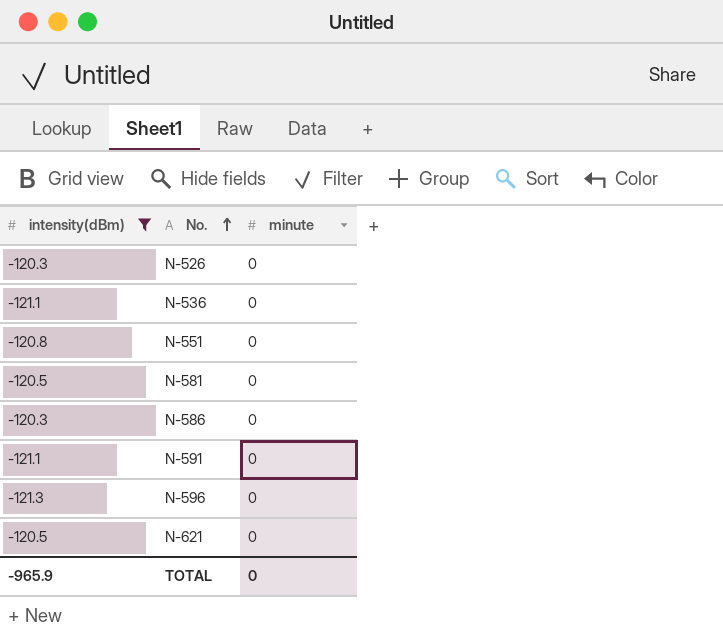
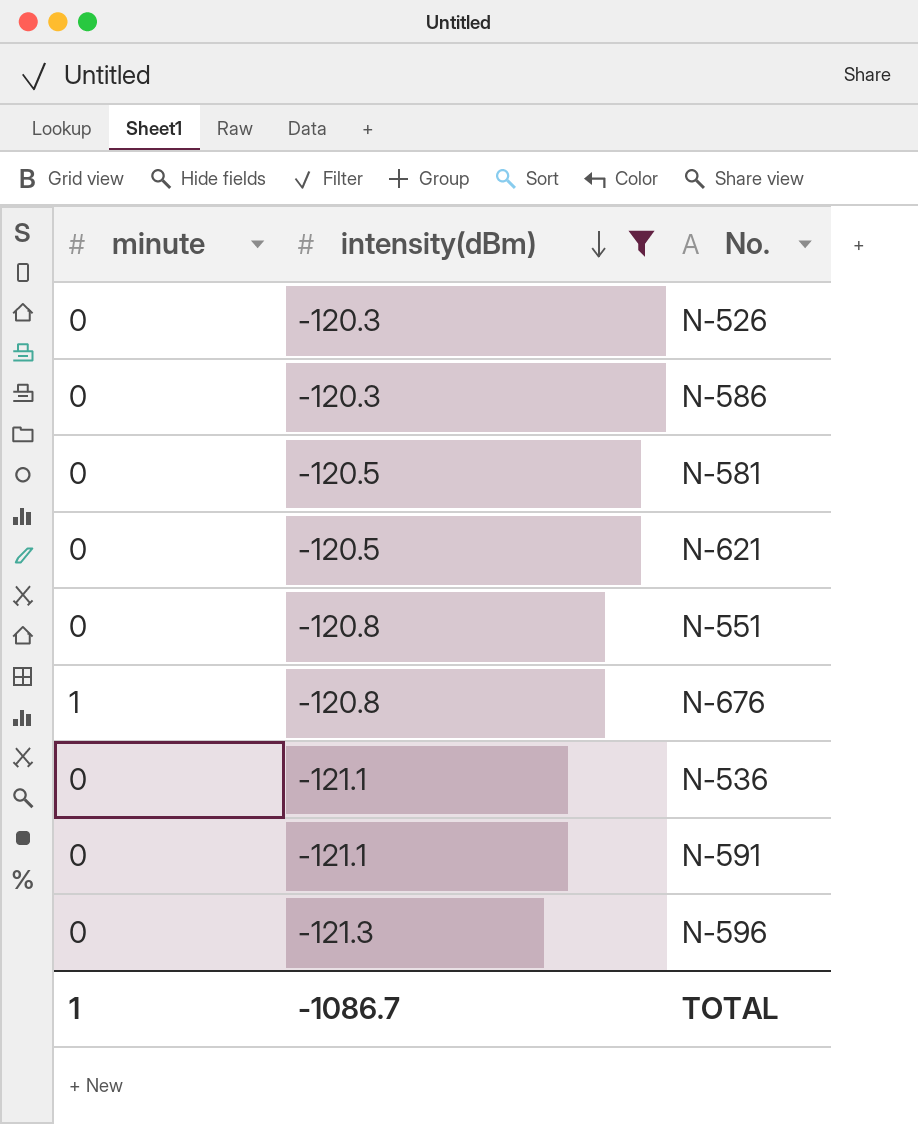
row order: No. ascending -> intensity(dBm) descending
column minute | position: 3 -> 1
row N-676: none -> 1 | -120.8
TOTAL | minute: 0 -> 1
TOTAL | intensity(dBm): -965.9 -> -1086.7

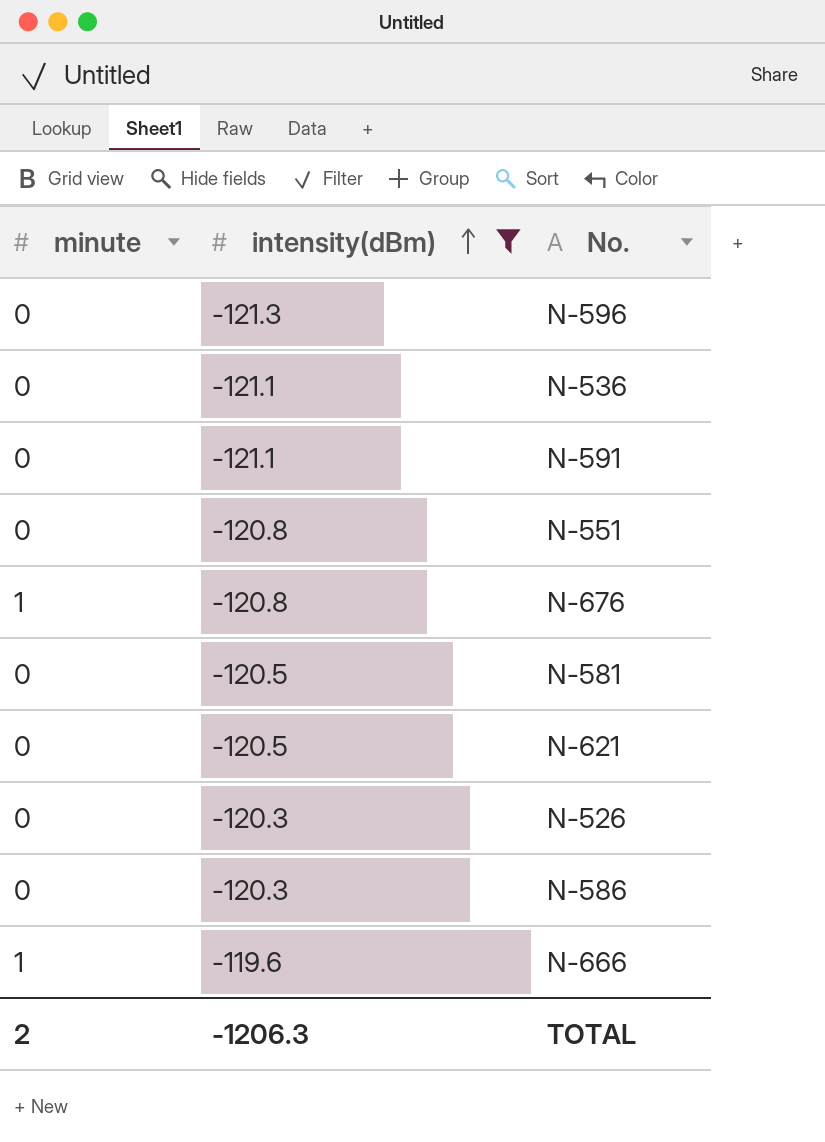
row order: intensity(dBm) descending -> intensity(dBm) ascending
row N-666: none -> 1 | -119.6
TOTAL | minute: 1 -> 2
TOTAL | intensity(dBm): -1086.7 -> -1206.3

